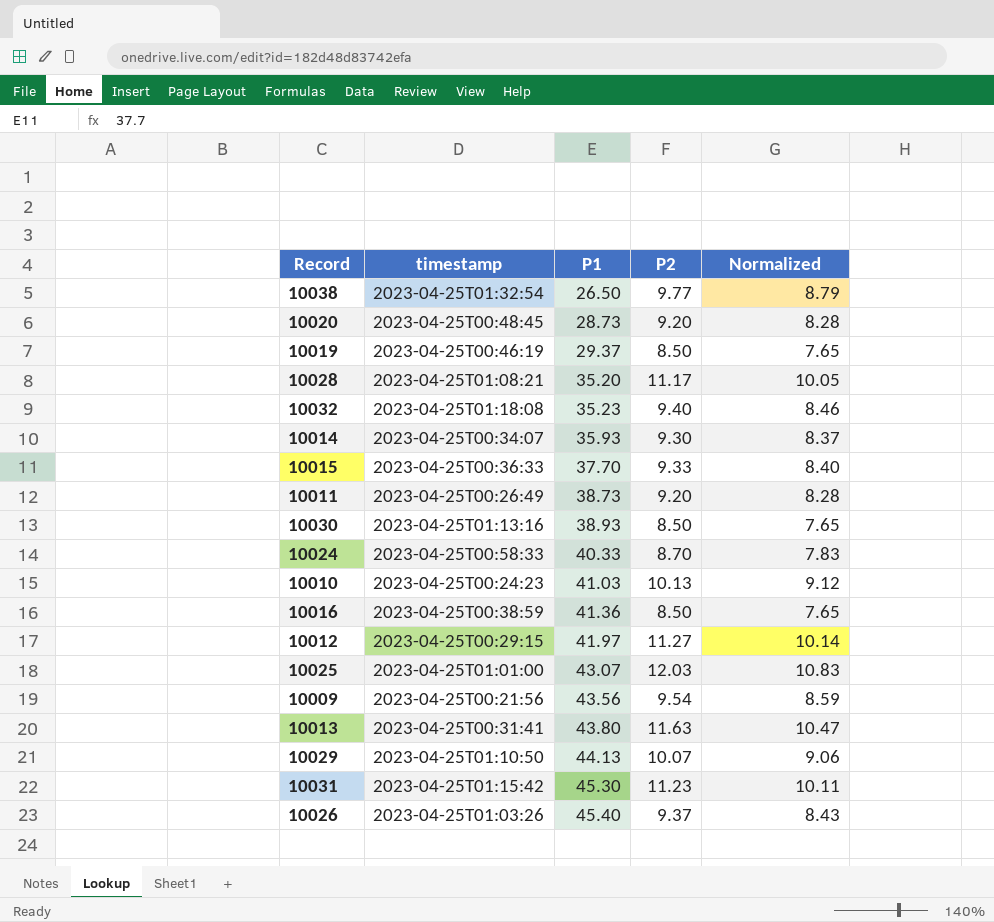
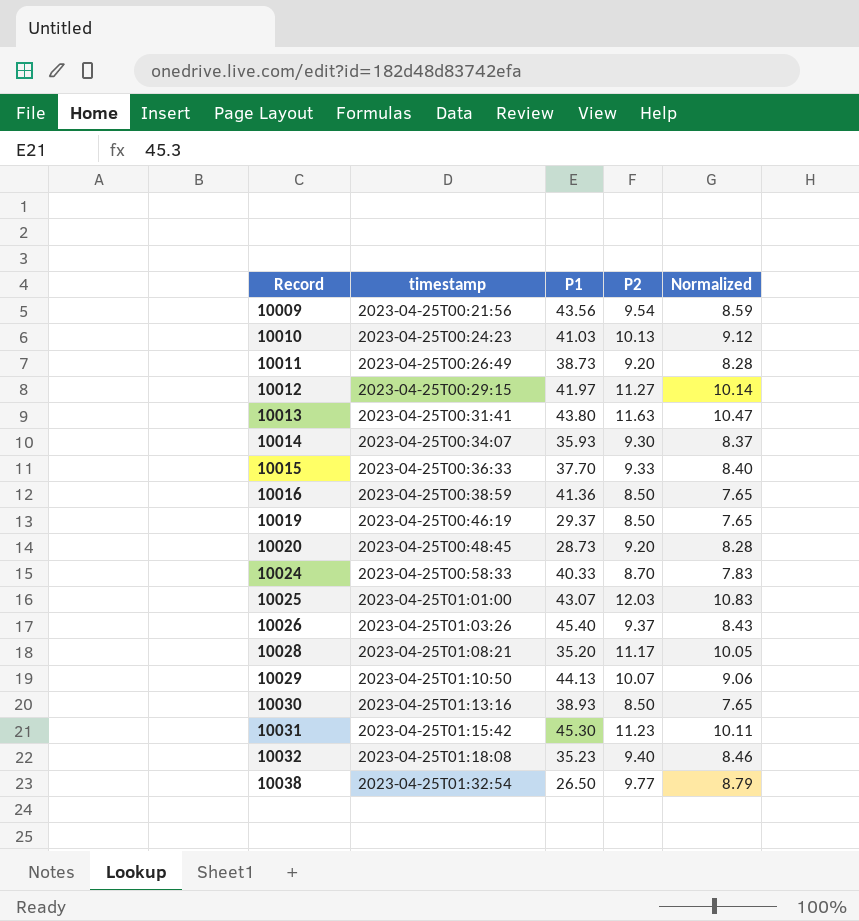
row order: P1 ascending -> Record ascending

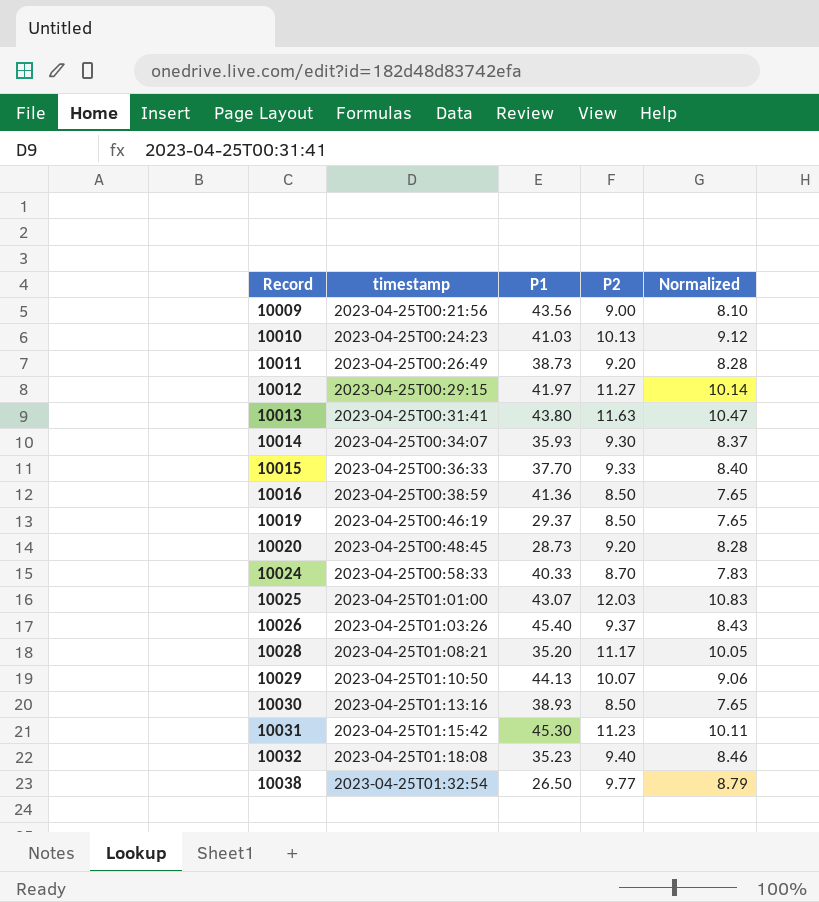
10009 | P2: 9.54 -> 9.00
10009 | Normalized: 8.59 -> 8.10

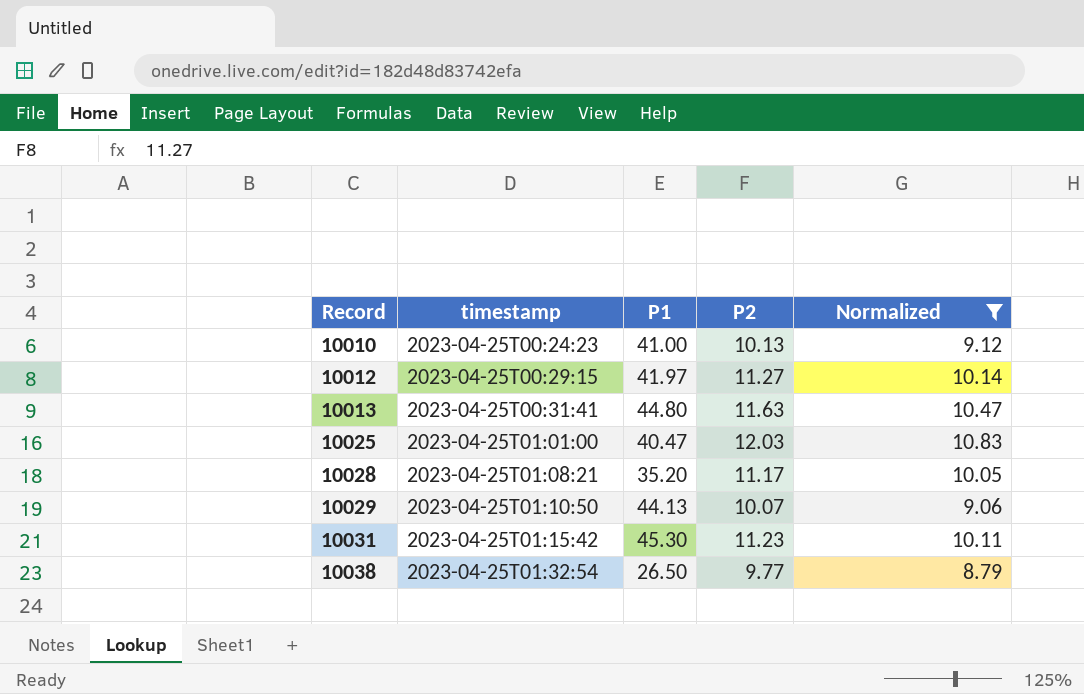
filter: none -> Normalized >= 8.79
10010 | P1: 41.03 -> 41.00
10013 | P1: 43.80 -> 44.80
10025 | P1: 43.07 -> 40.47

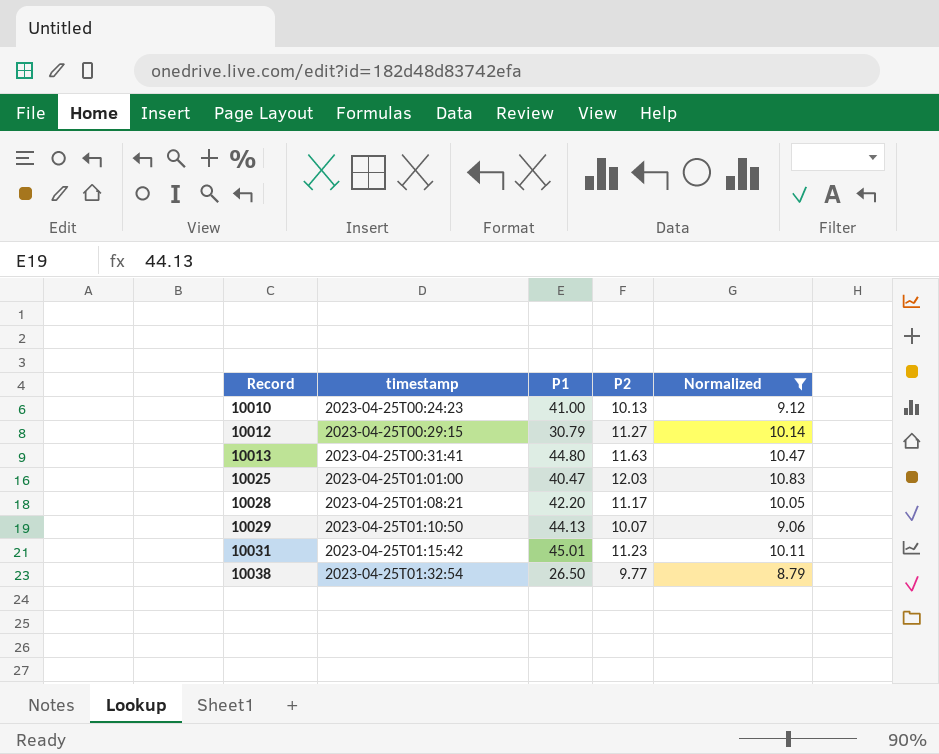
10012 | P1: 41.97 -> 30.79
10028 | P1: 35.20 -> 42.20
10031 | P1: 45.30 -> 45.01

